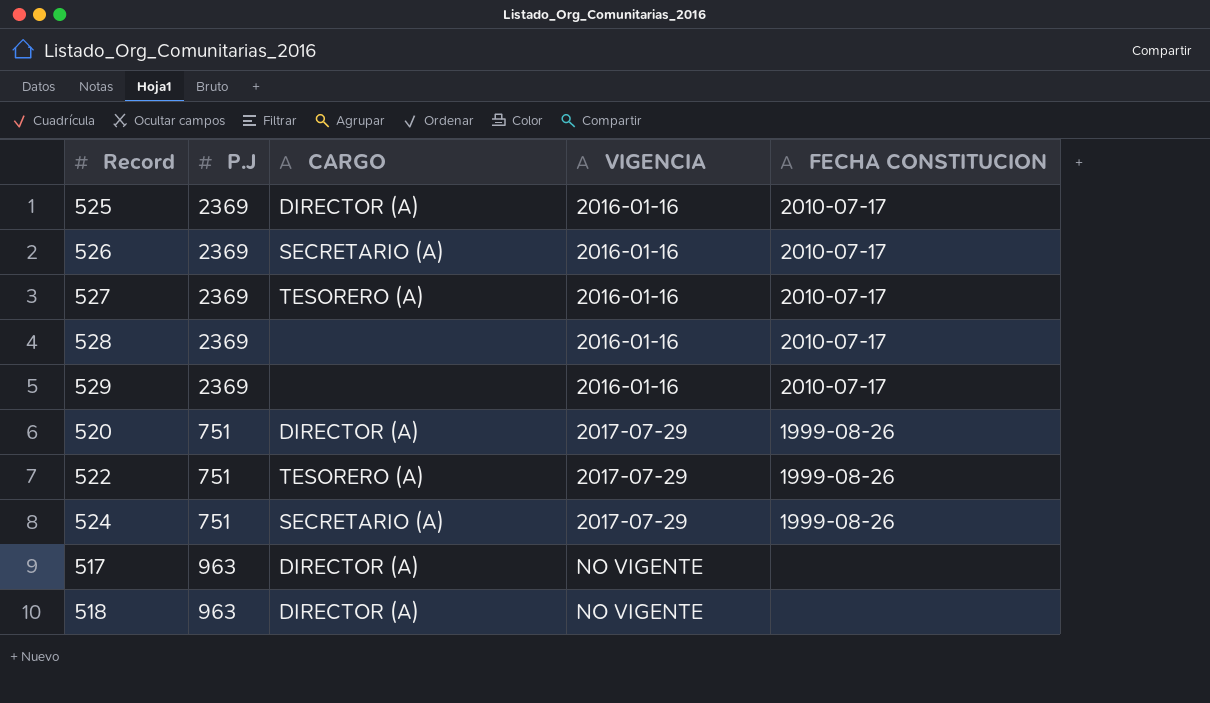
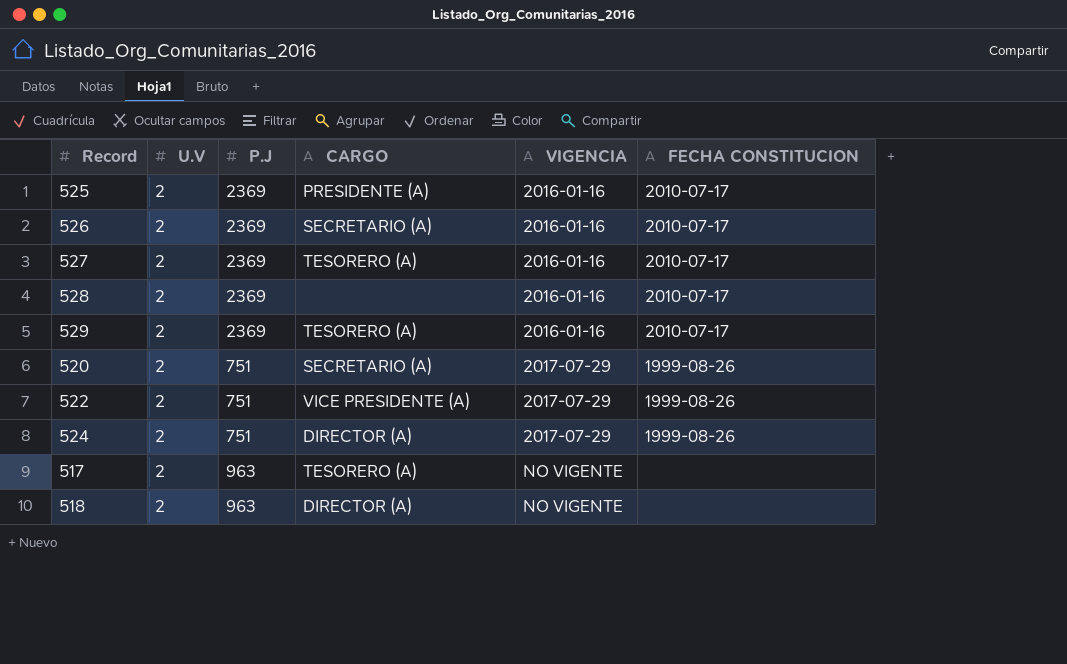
column U.V | position: none -> 2
525 | CARGO: DIRECTOR (A) -> PRESIDENTE (A)
529 | CARGO: none -> TESORERO (A)
520 | CARGO: DIRECTOR (A) -> SECRETARIO (A)
522 | CARGO: TESORERO (A) -> VICE PRESIDENTE (A)
524 | CARGO: SECRETARIO (A) -> DIRECTOR (A)
517 | CARGO: DIRECTOR (A) -> TESORERO (A)

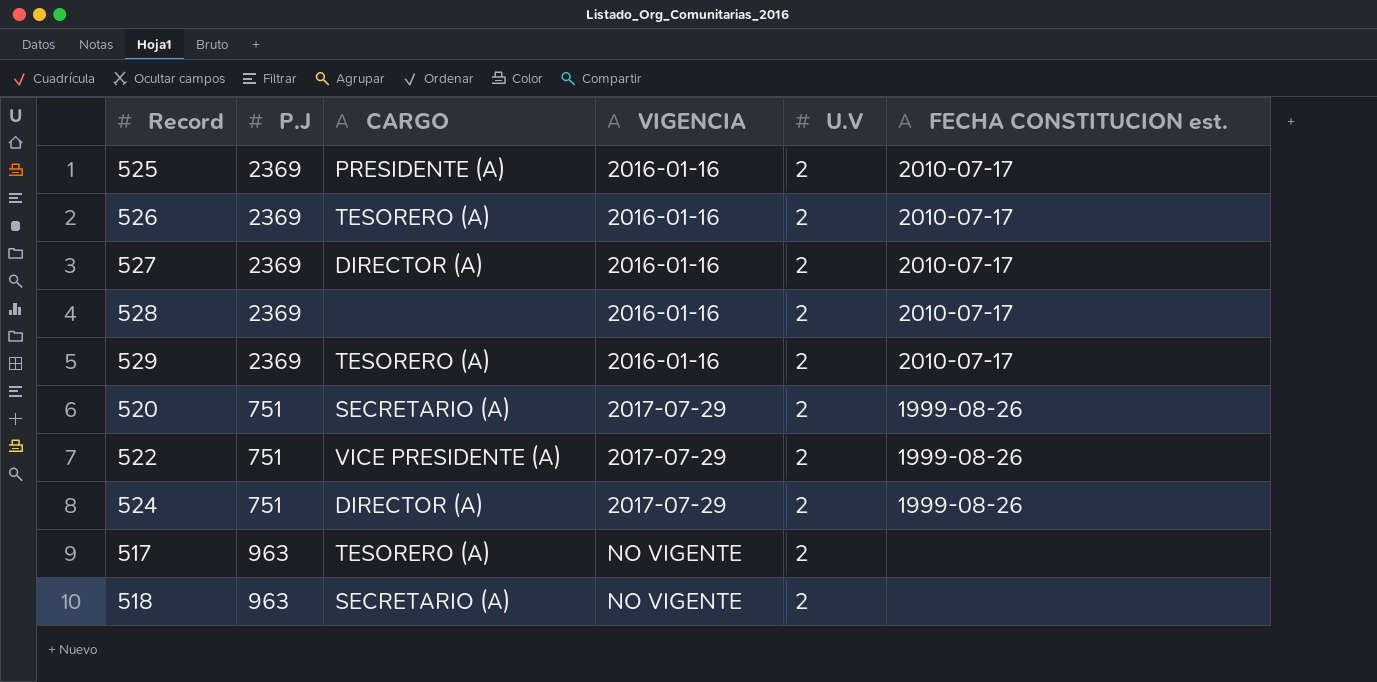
column U.V | position: 2 -> 5
column name: FECHA CONSTITUCION -> FECHA CONSTITUCION est.
526 | CARGO: SECRETARIO (A) -> TESORERO (A)
527 | CARGO: TESORERO (A) -> DIRECTOR (A)
518 | CARGO: DIRECTOR (A) -> SECRETARIO (A)

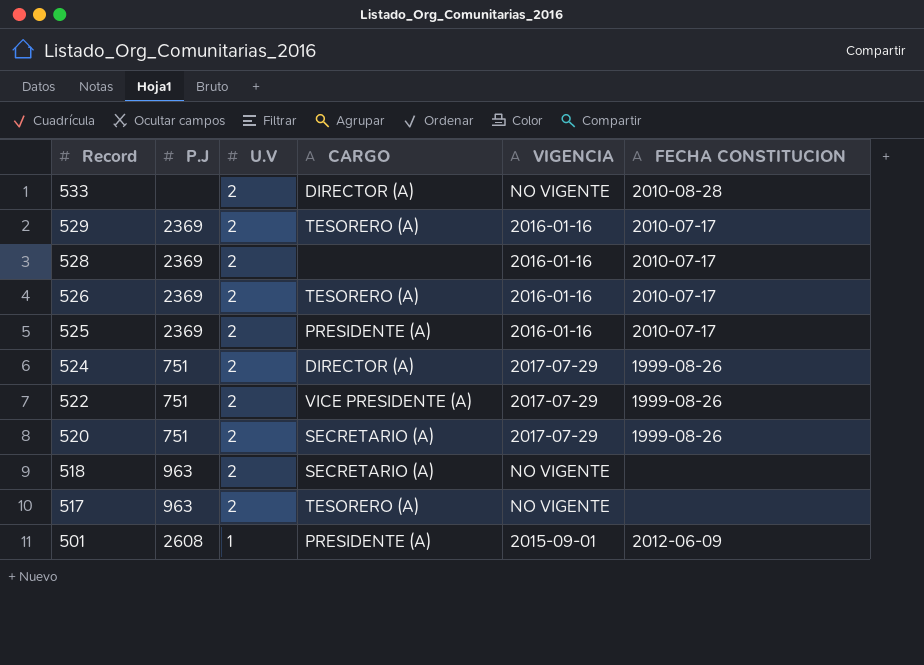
row order: VIGENCIA ascending -> Record descending
column U.V | position: 5 -> 3
column name: FECHA CONSTITUCION est. -> FECHA CONSTITUCION
row 527: 2369 | DIRECTOR (A) | 2016-01-16 | 2 | 2010-07-17 -> none
row 533: none -> none | 2 | DIRECTOR (A) | NO VIGENTE | 2010-08-28
row 501: none -> 2608 | 1 | PRESIDENTE (A) | 2015-09-01 | 2012-06-09

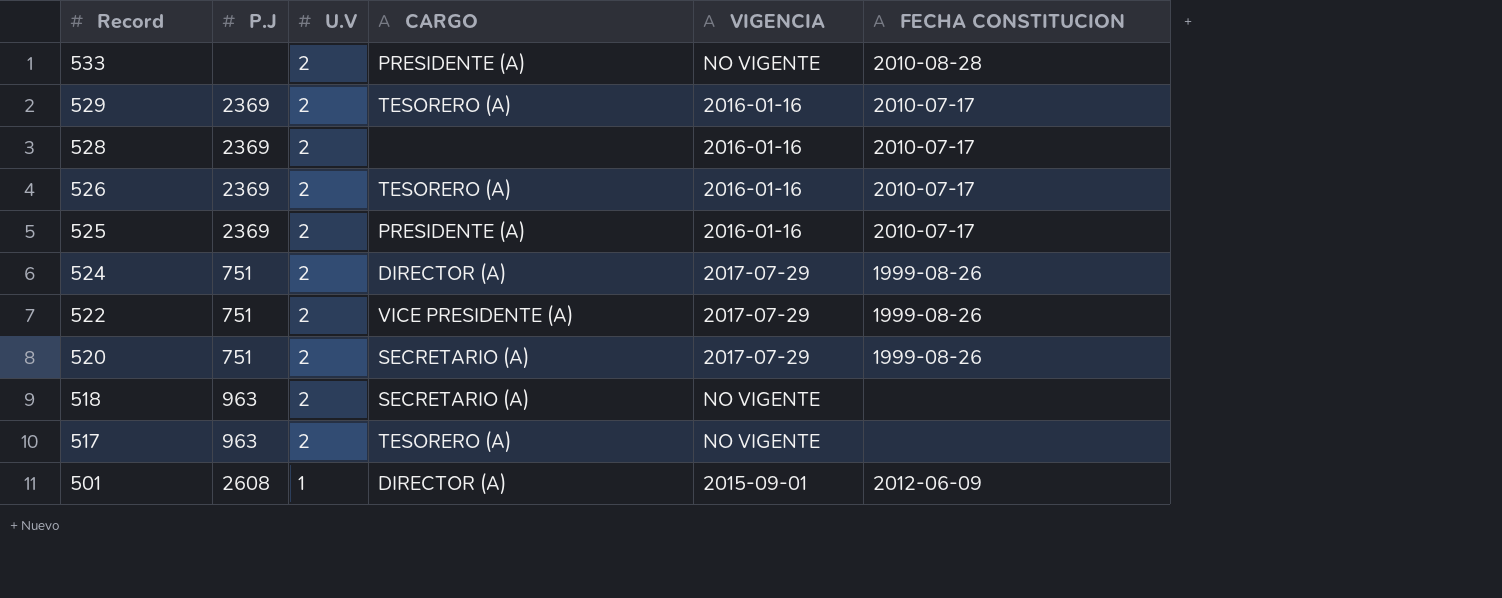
533 | CARGO: DIRECTOR (A) -> PRESIDENTE (A)
501 | CARGO: PRESIDENTE (A) -> DIRECTOR (A)

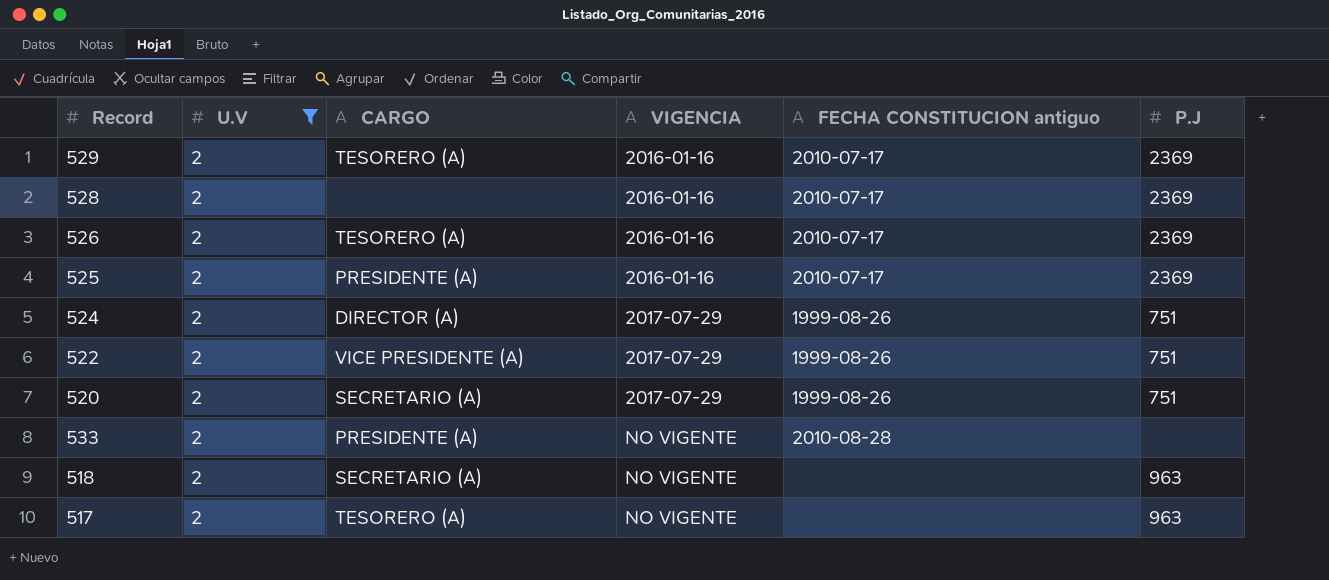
filter: none -> U.V = 2
row order: Record descending -> VIGENCIA ascending
column name: FECHA CONSTITUCION -> FECHA CONSTITUCION antiguo
column P.J | position: 2 -> 6

